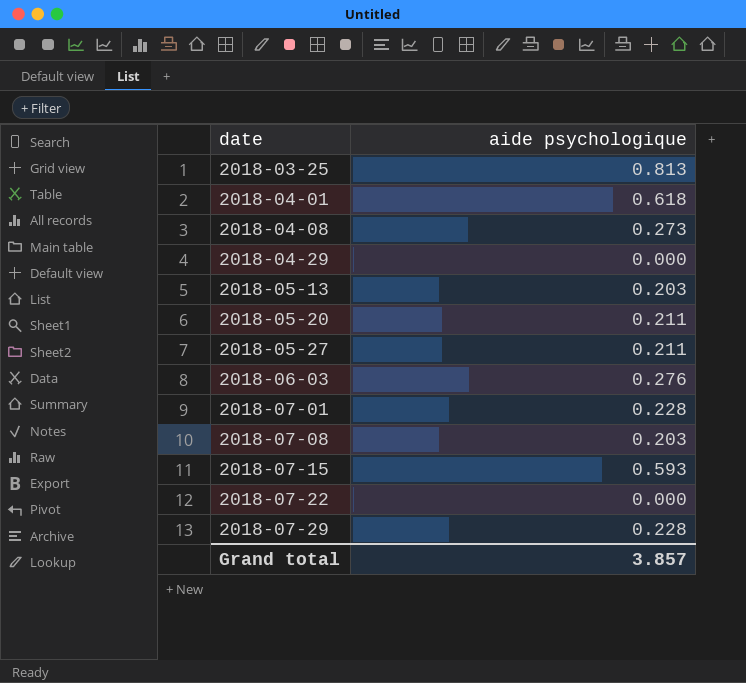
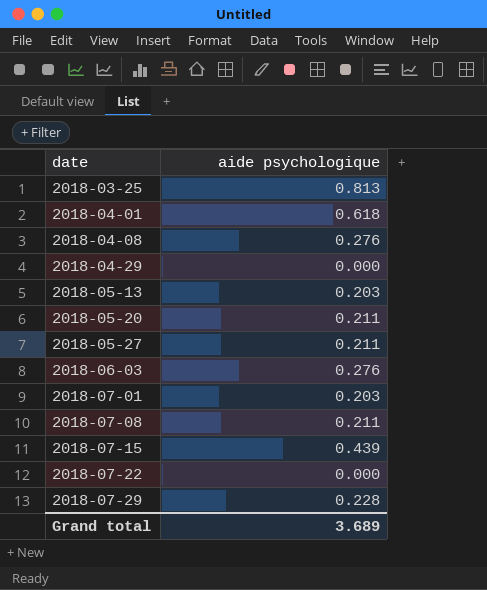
2018-04-08 | aide psychologique: 0.273 -> 0.276
2018-07-01 | aide psychologique: 0.228 -> 0.203
2018-07-08 | aide psychologique: 0.203 -> 0.211
2018-07-15 | aide psychologique: 0.593 -> 0.439
Grand total | aide psychologique: 3.857 -> 3.689

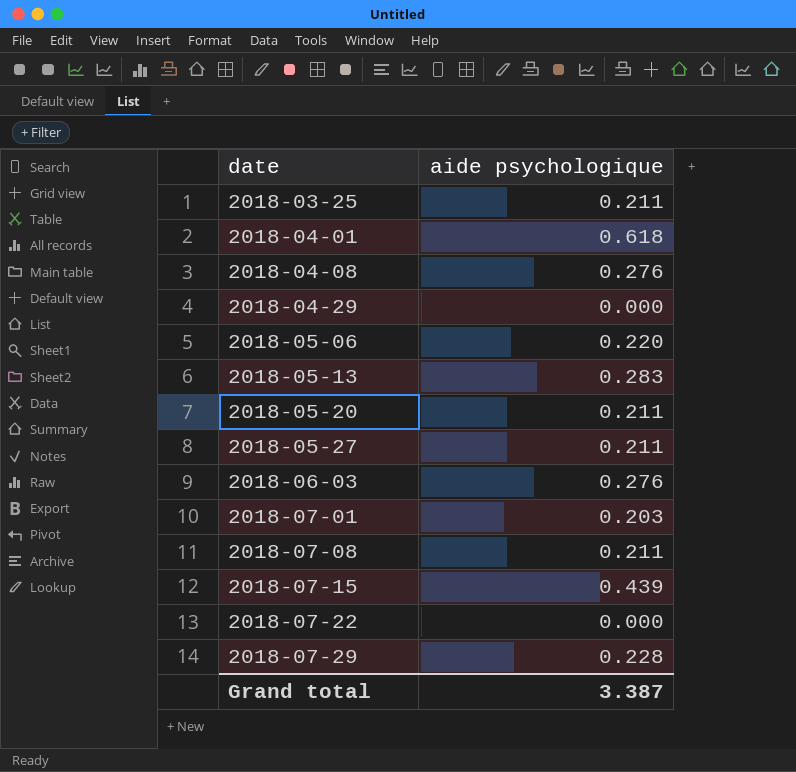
2018-03-25 | aide psychologique: 0.813 -> 0.211
row 2018-05-06: none -> 0.220
2018-05-13 | aide psychologique: 0.203 -> 0.283
Grand total | aide psychologique: 3.689 -> 3.387

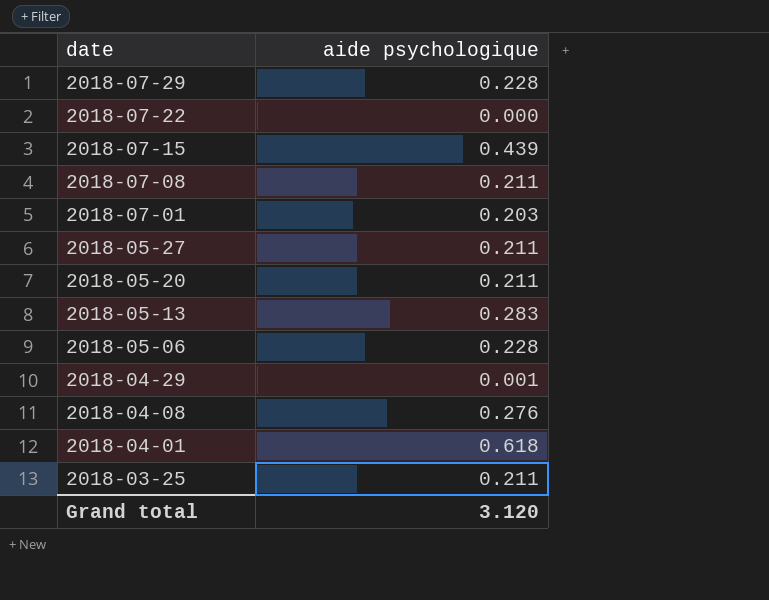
row order: date ascending -> date descending
row 2018-06-03: 0.276 -> none
2018-05-06 | aide psychologique: 0.220 -> 0.228
2018-04-29 | aide psychologique: 0.000 -> 0.001
Grand total | aide psychologique: 3.387 -> 3.120

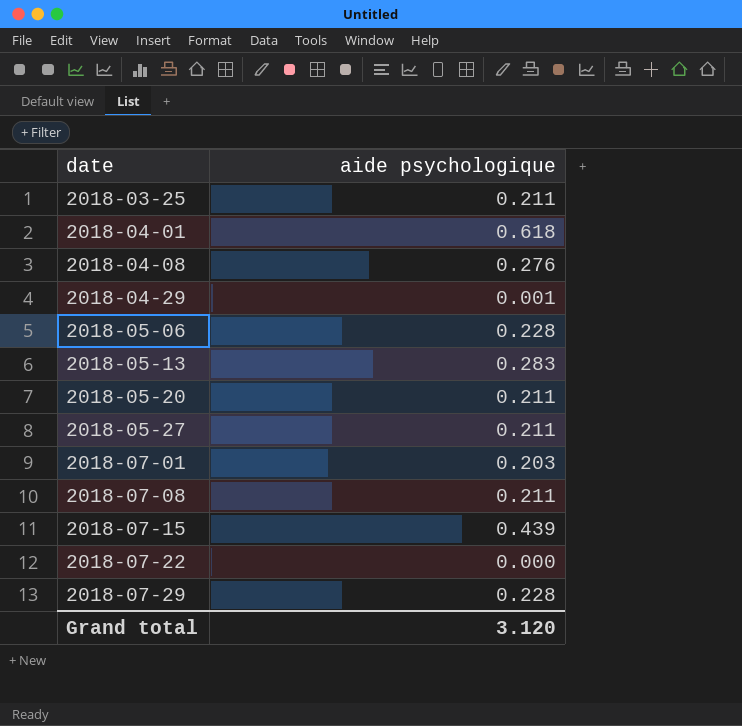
row order: date descending -> date ascending

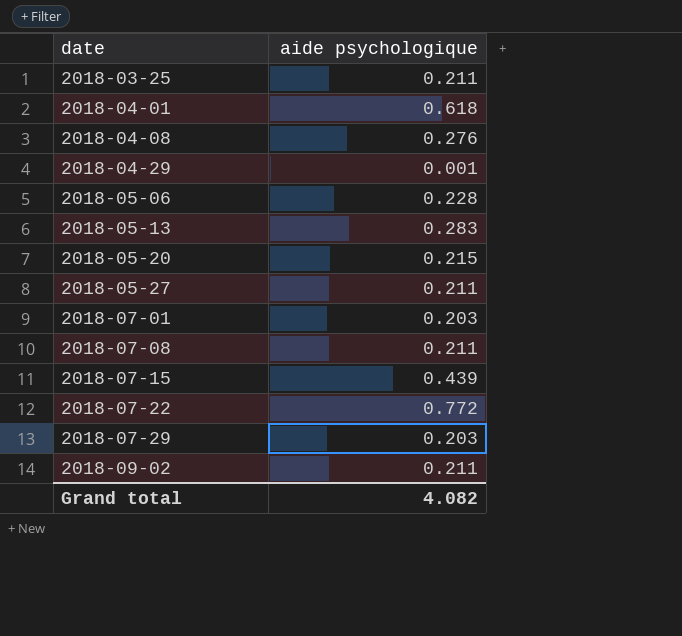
2018-05-20 | aide psychologique: 0.211 -> 0.215
2018-07-22 | aide psychologique: 0.000 -> 0.772
2018-07-29 | aide psychologique: 0.228 -> 0.203
row 2018-09-02: none -> 0.211
Grand total | aide psychologique: 3.120 -> 4.082

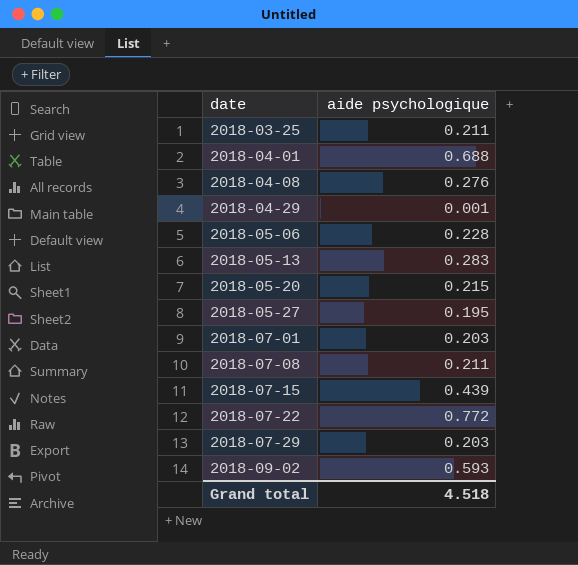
2018-04-01 | aide psychologique: 0.618 -> 0.688
2018-05-27 | aide psychologique: 0.211 -> 0.195
2018-09-02 | aide psychologique: 0.211 -> 0.593
Grand total | aide psychologique: 4.082 -> 4.518

